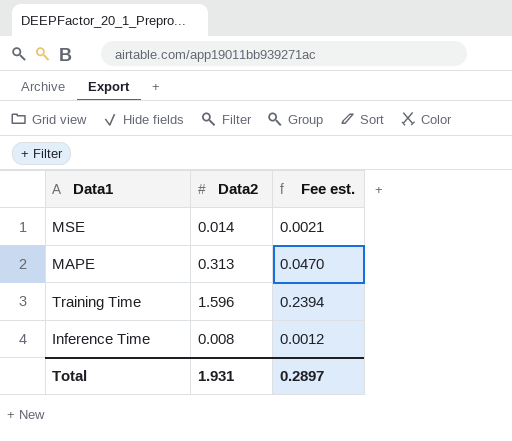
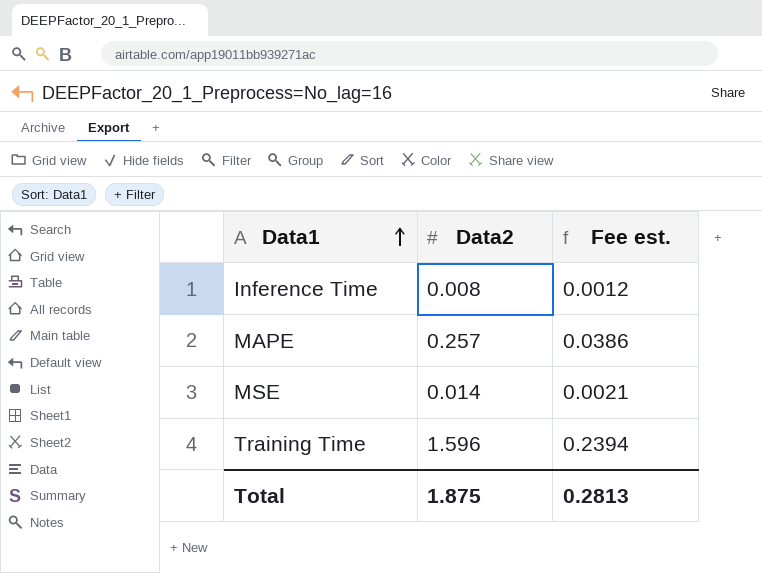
row order: none -> Data1 ascending
MAPE | Data2: 0.313 -> 0.257
MAPE | Fee est.: 0.0470 -> 0.0386
Total | Data2: 1.931 -> 1.875
Total | Fee est.: 0.2897 -> 0.2813

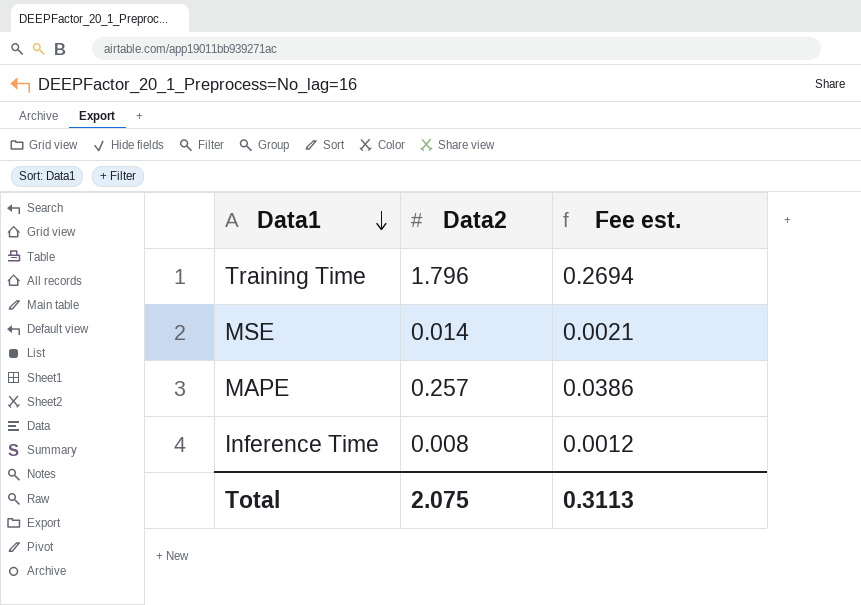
row order: Data1 ascending -> Data1 descending
Training Time | Data2: 1.596 -> 1.796
Training Time | Fee est.: 0.2394 -> 0.2694
Total | Data2: 1.875 -> 2.075
Total | Fee est.: 0.2813 -> 0.3113

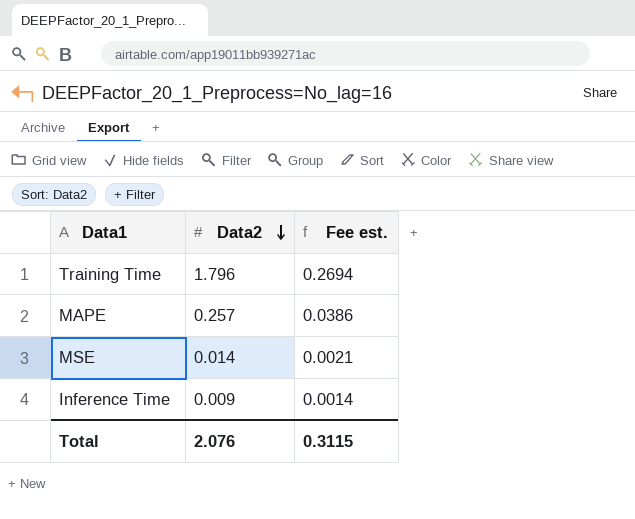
row order: Data1 descending -> Data2 descending
Inference Time | Data2: 0.008 -> 0.009
Inference Time | Fee est.: 0.0012 -> 0.0014
Total | Data2: 2.075 -> 2.076
Total | Fee est.: 0.3113 -> 0.3115

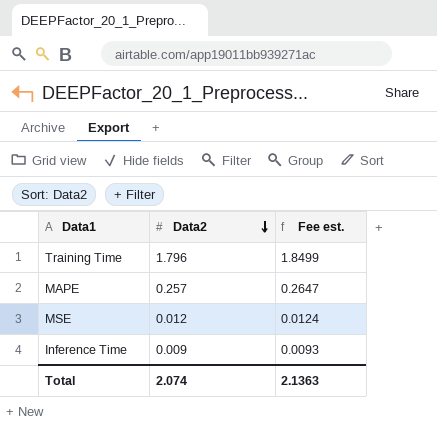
column Fee est. | formula: [Data2] * 0.15 -> [Data2] * 1.03
MSE | Data2: 0.014 -> 0.012
Total | Data2: 2.076 -> 2.074
Total | Fee est.: 0.3115 -> 2.1363

